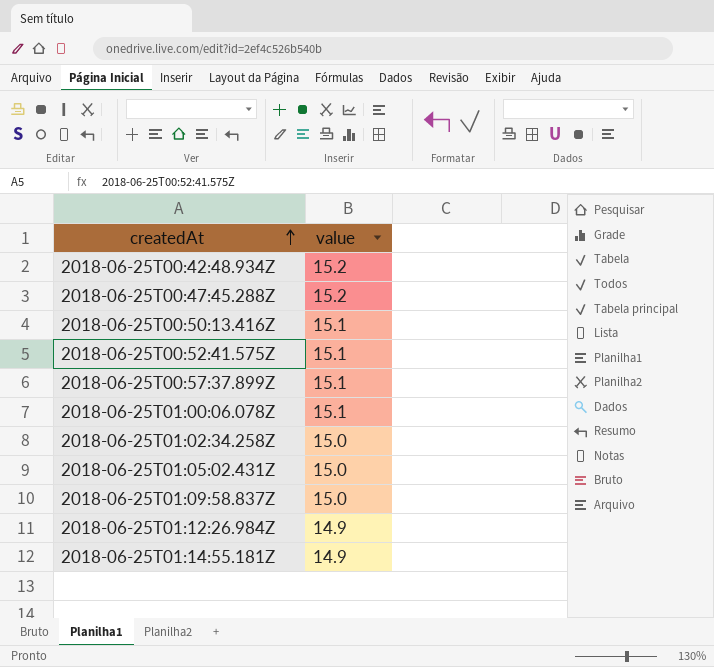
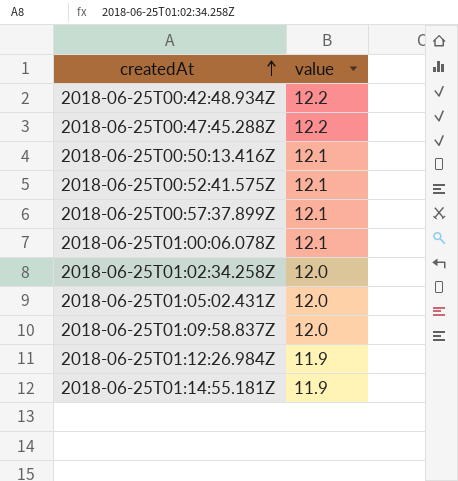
2018-06-25T00:42:48.934Z | value: 15.2 -> 12.2
2018-06-25T00:47:45.288Z | value: 15.2 -> 12.2
2018-06-25T00:50:13.416Z | value: 15.1 -> 12.1
2018-06-25T00:52:41.575Z | value: 15.1 -> 12.1
2018-06-25T00:57:37.899Z | value: 15.1 -> 12.1
2018-06-25T01:00:06.078Z | value: 15.1 -> 12.1
2018-06-25T01:02:34.258Z | value: 15.0 -> 12.0
2018-06-25T01:05:02.431Z | value: 15.0 -> 12.0
2018-06-25T01:09:58.837Z | value: 15.0 -> 12.0
2018-06-25T01:12:26.984Z | value: 14.9 -> 11.9
2018-06-25T01:14:55.181Z | value: 14.9 -> 11.9

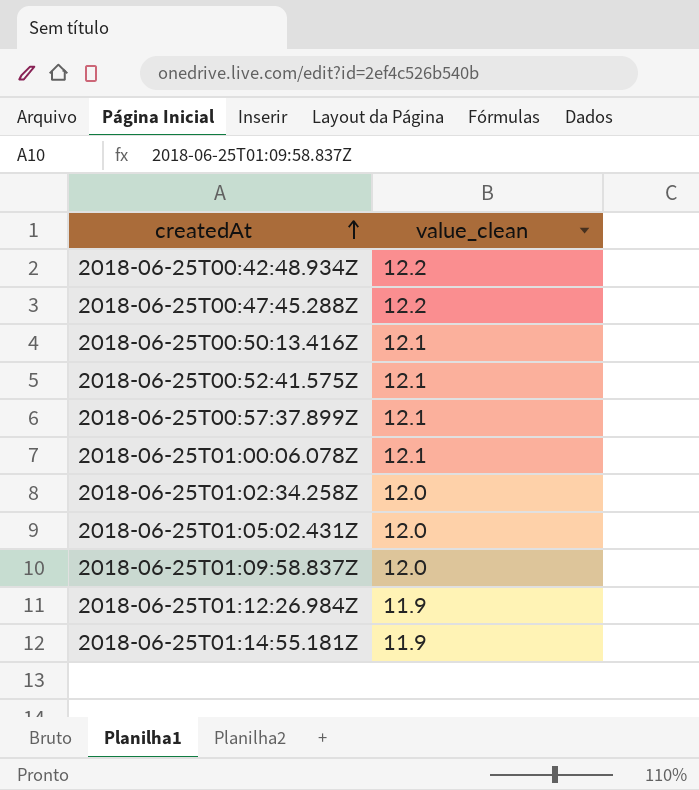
column name: value -> value_clean

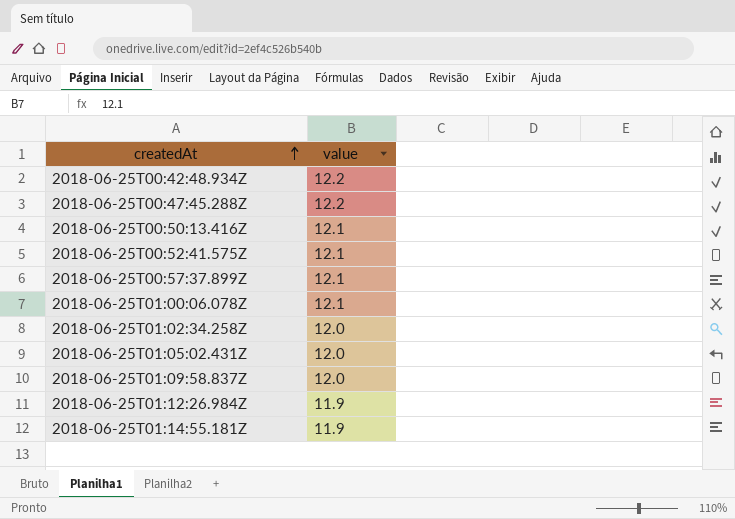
column name: value_clean -> value

